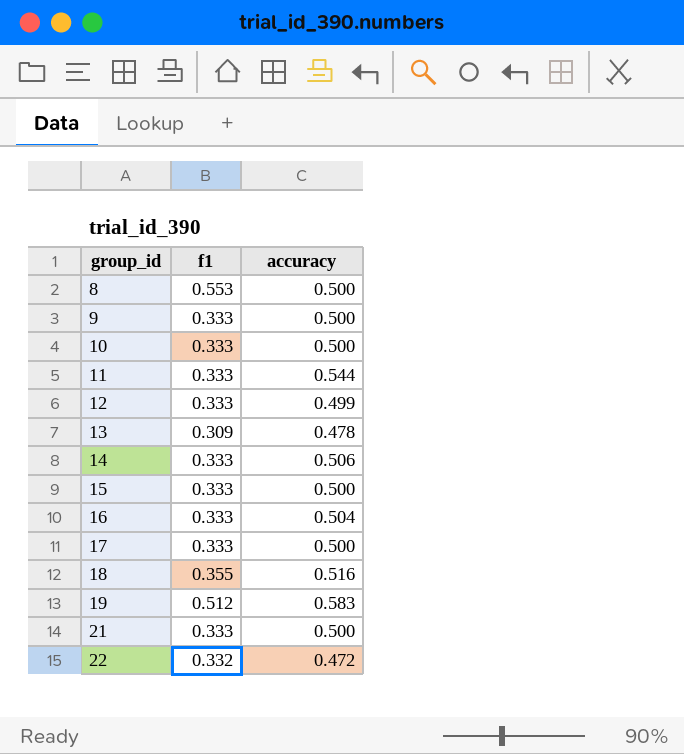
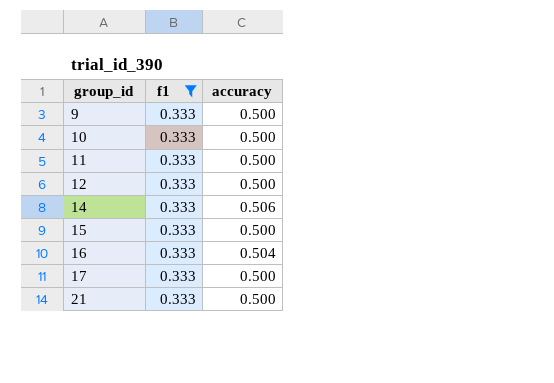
filter: none -> f1 = 0.333
11 | accuracy: 0.544 -> 0.500
12 | accuracy: 0.499 -> 0.500

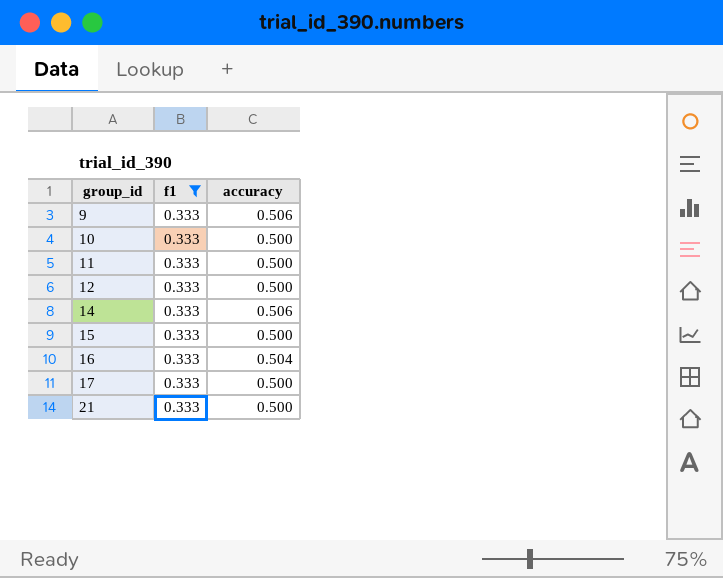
9 | accuracy: 0.500 -> 0.506

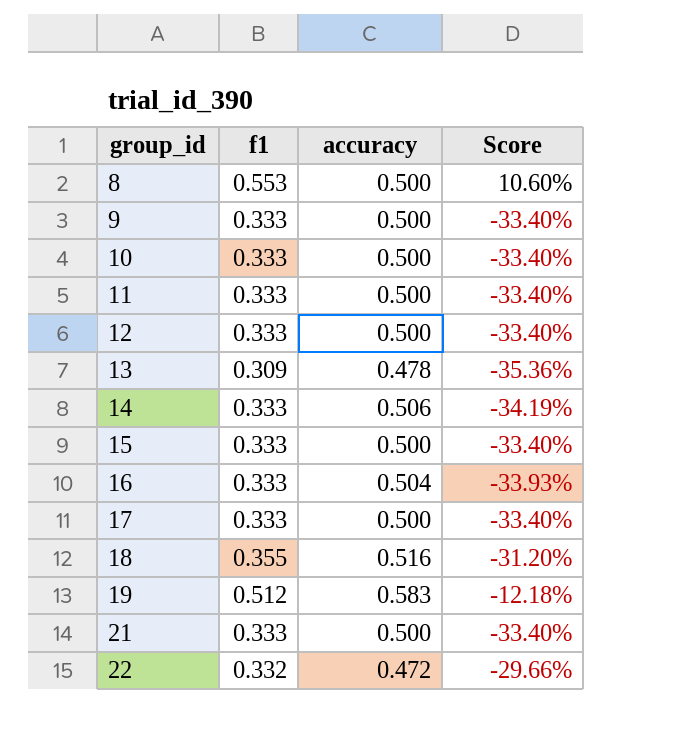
filter: f1 = 0.333 -> none
column Score | formula: none -> ([f1] - [accuracy]) / [accuracy]
9 | accuracy: 0.506 -> 0.500

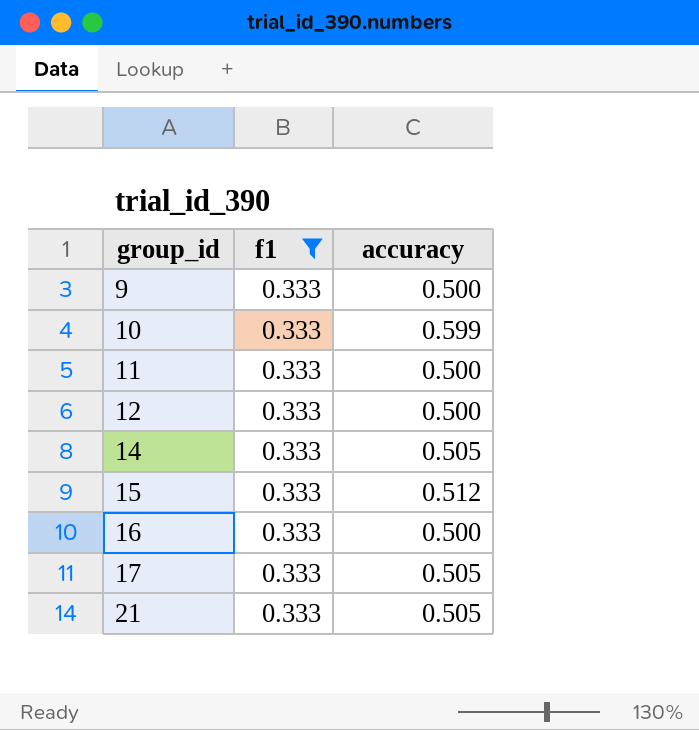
filter: none -> f1 = 0.333
column Score | formula: ([f1] - [accuracy]) / [accuracy] -> none
10 | accuracy: 0.500 -> 0.599
14 | accuracy: 0.506 -> 0.505
15 | accuracy: 0.500 -> 0.512
16 | accuracy: 0.504 -> 0.500
17 | accuracy: 0.500 -> 0.505
21 | accuracy: 0.500 -> 0.505

